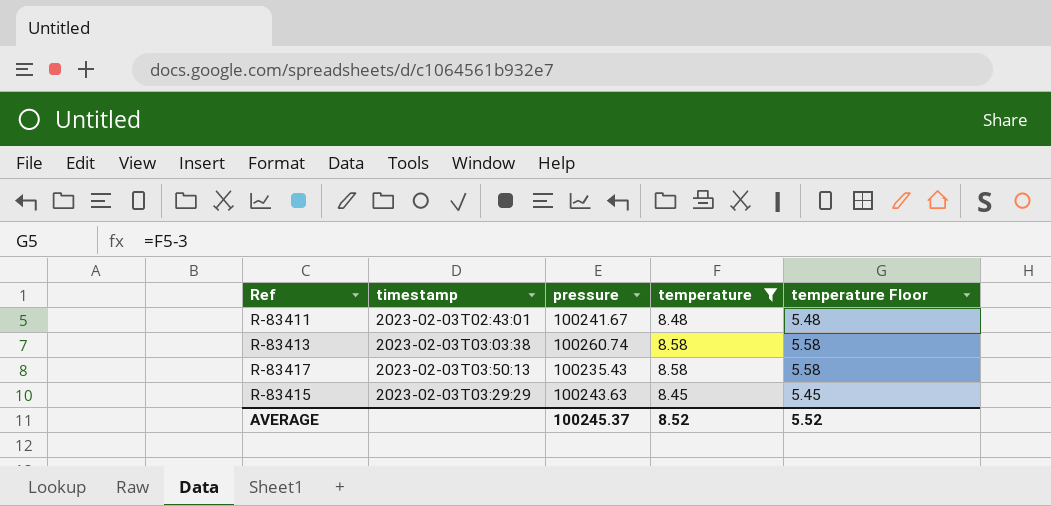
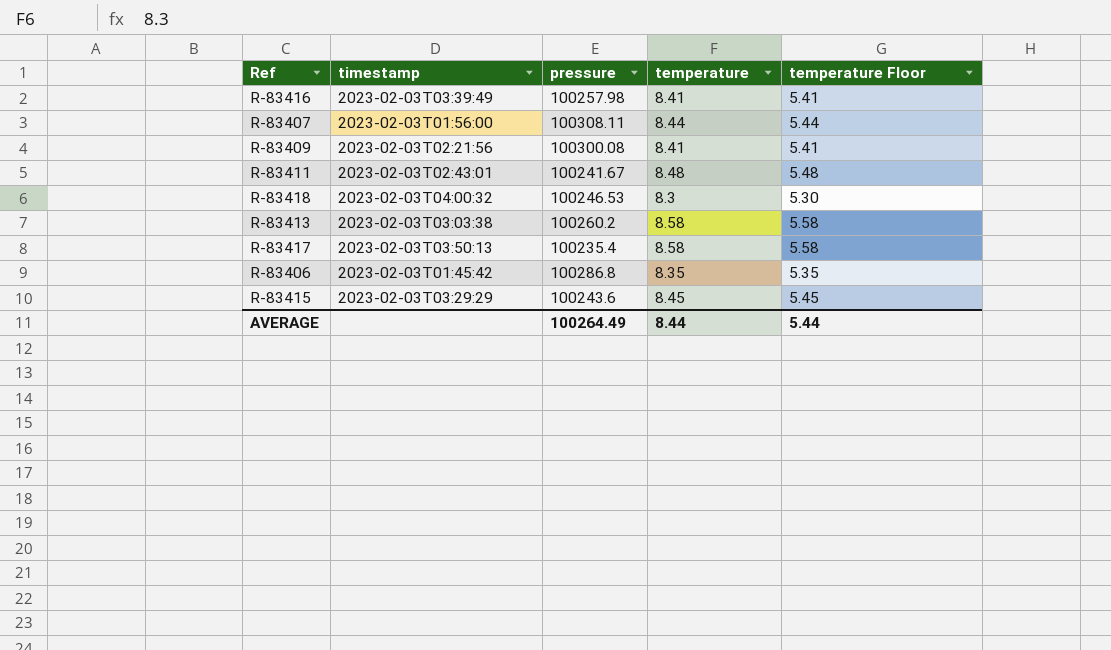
filter: temperature >= 8.45 -> none
R-83413 | pressure: 100260.74 -> 100260.2
R-83417 | pressure: 100235.43 -> 100235.4
R-83415 | pressure: 100243.63 -> 100243.6
AVERAGE | pressure: 100245.37 -> 100264.49
AVERAGE | temperature: 8.52 -> 8.44
AVERAGE | temperature Floor: 5.52 -> 5.44

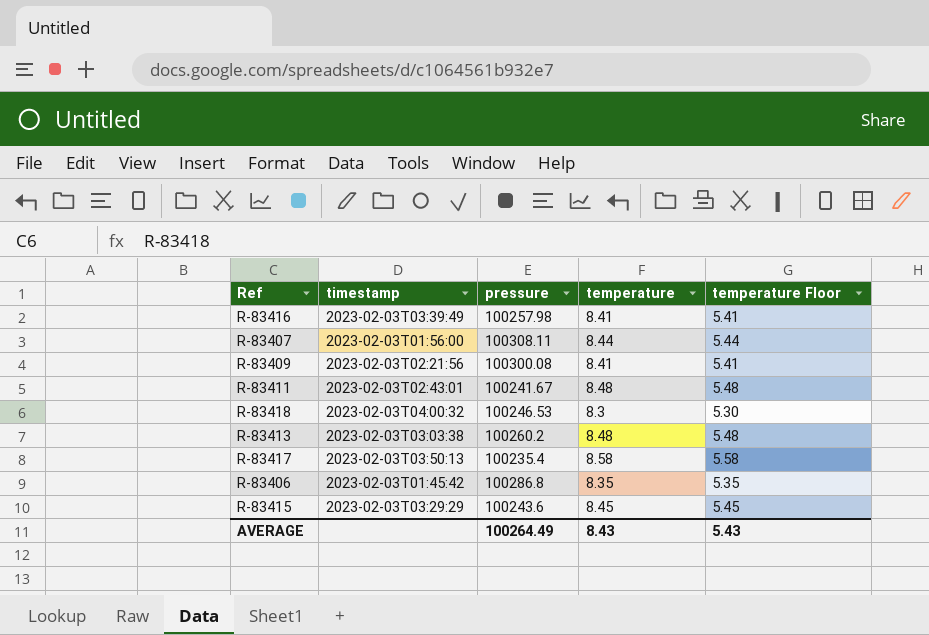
R-83413 | temperature: 8.58 -> 8.48
R-83413 | temperature Floor: 5.58 -> 5.48
AVERAGE | temperature: 8.44 -> 8.43
AVERAGE | temperature Floor: 5.44 -> 5.43

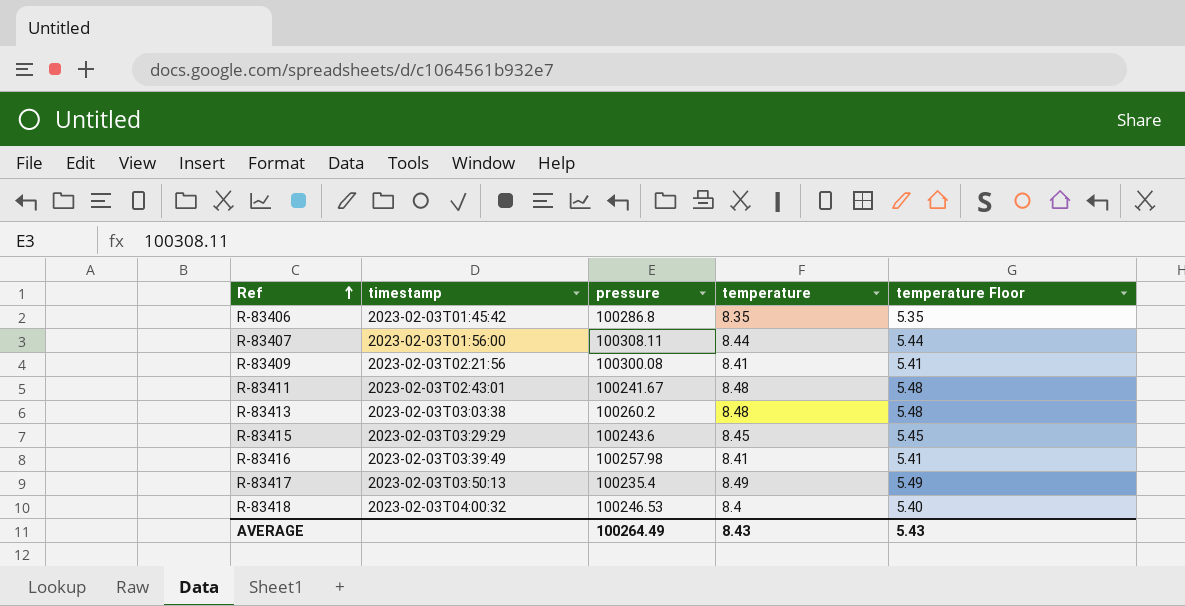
row order: none -> Ref ascending
R-83417 | temperature: 8.58 -> 8.49
R-83417 | temperature Floor: 5.58 -> 5.49
R-83418 | temperature: 8.3 -> 8.4
R-83418 | temperature Floor: 5.30 -> 5.40

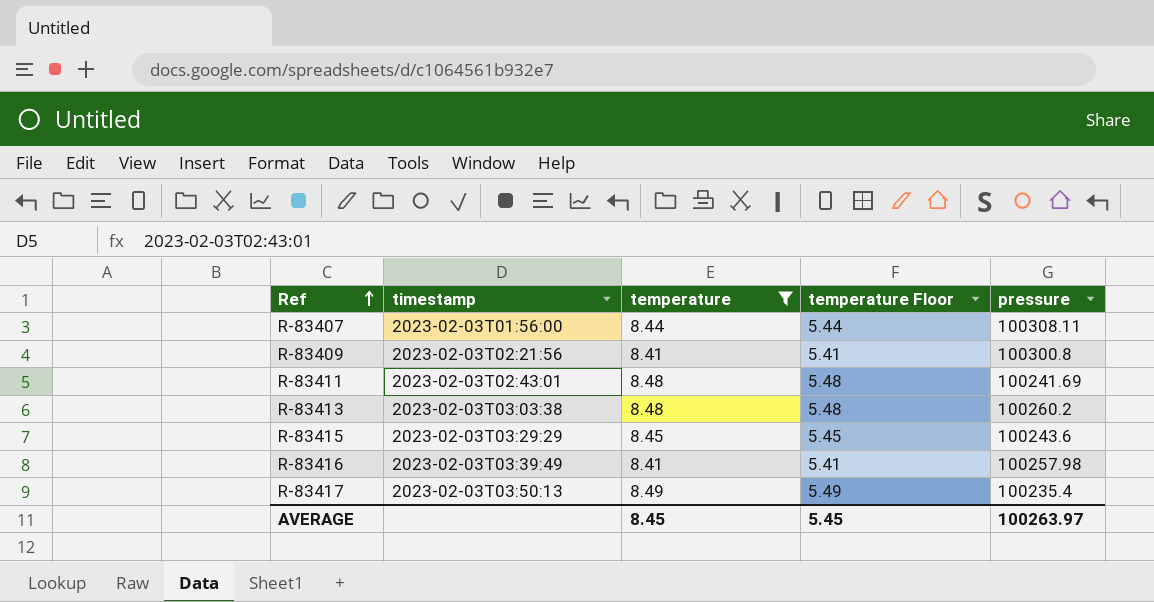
filter: none -> temperature >= 8.41
column pressure | position: 3 -> 5
R-83409 | pressure: 100300.08 -> 100300.8
R-83411 | pressure: 100241.67 -> 100241.69
AVERAGE | temperature: 8.43 -> 8.45
AVERAGE | temperature Floor: 5.43 -> 5.45
AVERAGE | pressure: 100264.49 -> 100263.97

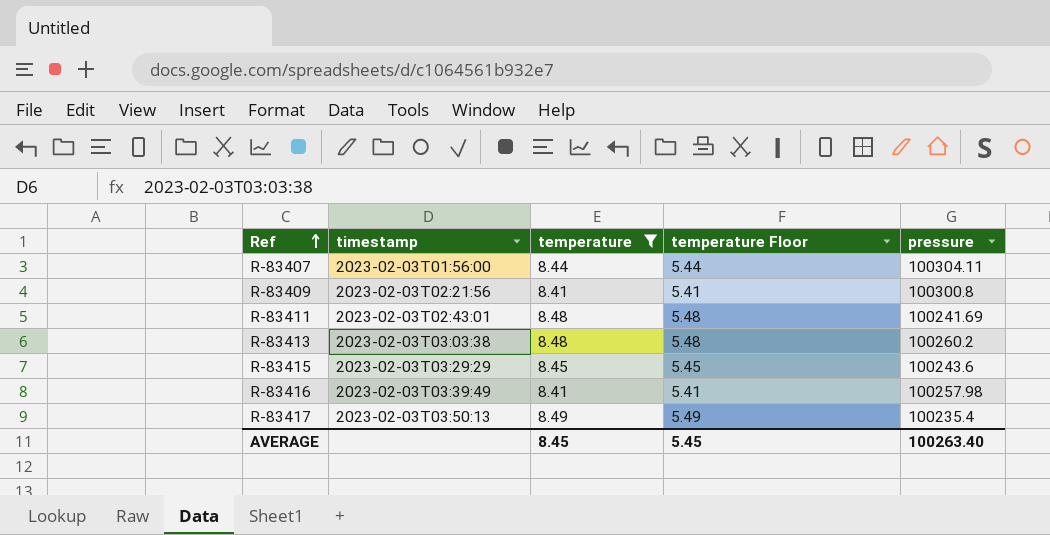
R-83407 | pressure: 100308.11 -> 100304.11
AVERAGE | pressure: 100263.97 -> 100263.40

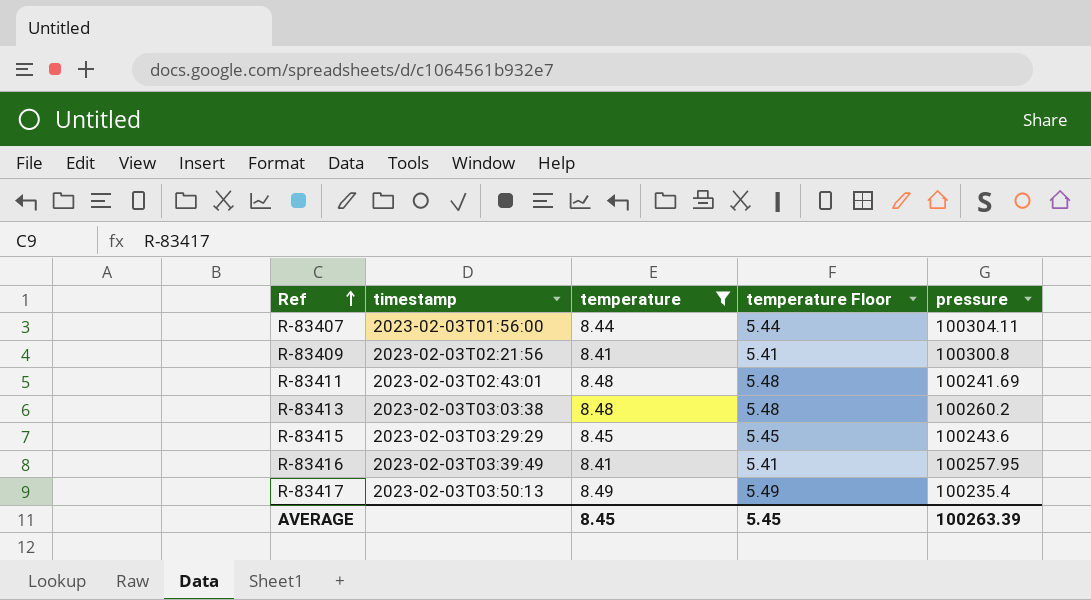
R-83416 | pressure: 100257.98 -> 100257.95
AVERAGE | pressure: 100263.40 -> 100263.39

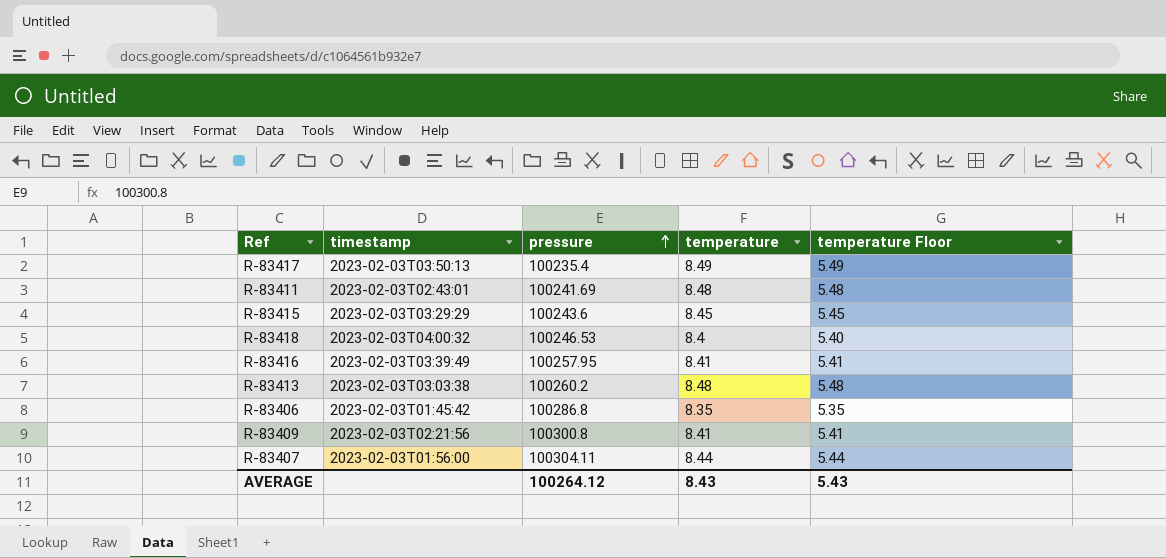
filter: temperature >= 8.41 -> none
row order: Ref ascending -> pressure ascending
column pressure | position: 5 -> 3
AVERAGE | pressure: 100263.39 -> 100264.12
AVERAGE | temperature: 8.45 -> 8.43
AVERAGE | temperature Floor: 5.45 -> 5.43

